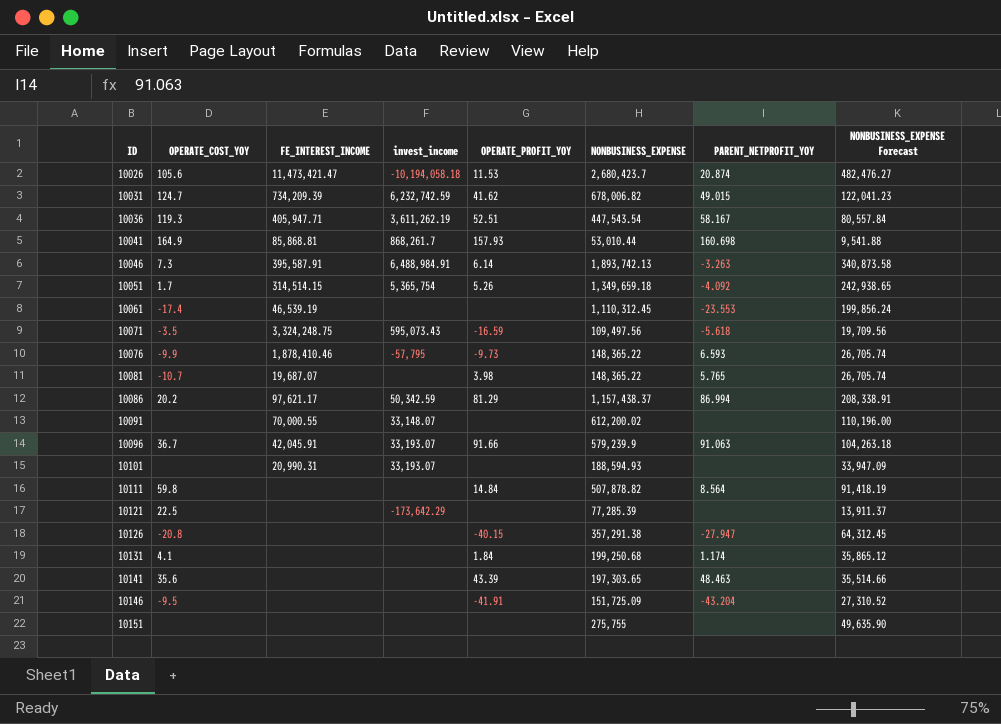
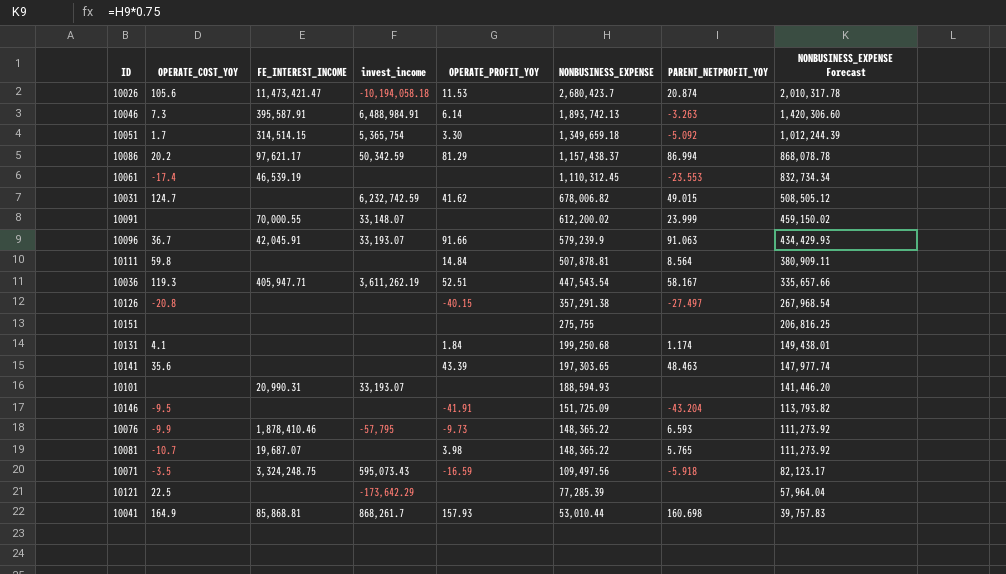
row order: ID ascending -> NONBUSINESS_EXPENSE descending
column NONBUSINESS_EXPENSE Forecast | formula: [NONBUSINESS_EXPENSE] * 0.18 -> [NONBUSINESS_EXPENSE] * 0.75
10051 | OPERATE_PROFIT_YOY: 5.26 -> 3.30
10051 | PARENT_NETPROFIT_YOY: -4.092 -> -5.092
10031 | FE_INTEREST_INCOME: 734,209.39 -> none
10091 | PARENT_NETPROFIT_YOY: none -> 23.999
10111 | NONBUSINESS_EXPENSE: 507,878.82 -> 507,878.81
10126 | PARENT_NETPROFIT_YOY: -27.947 -> -27.497
10071 | PARENT_NETPROFIT_YOY: -5.618 -> -5.918

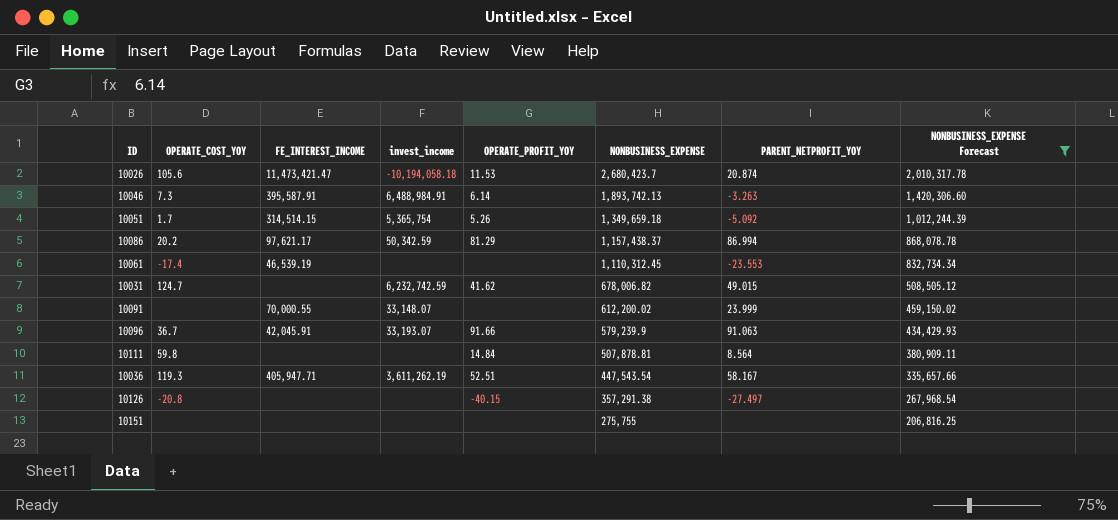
filter: none -> NONBUSINESS_EXPENSE Forecast >= 206,816.25
10051 | OPERATE_PROFIT_YOY: 3.30 -> 5.26

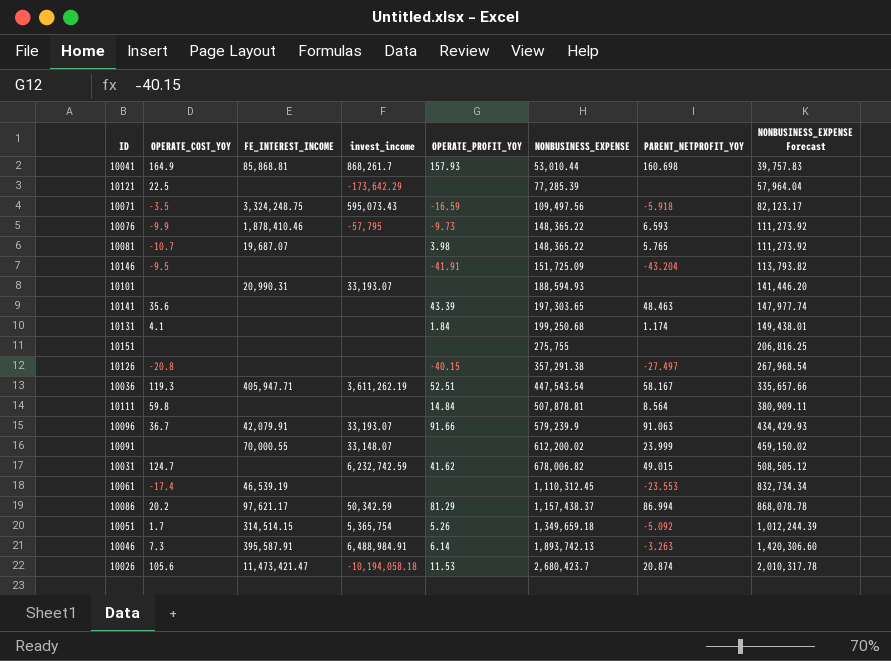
filter: NONBUSINESS_EXPENSE Forecast >= 206,816.25 -> none
row order: NONBUSINESS_EXPENSE descending -> NONBUSINESS_EXPENSE ascending
10096 | FE_INTEREST_INCOME: 42,045.91 -> 42,079.91

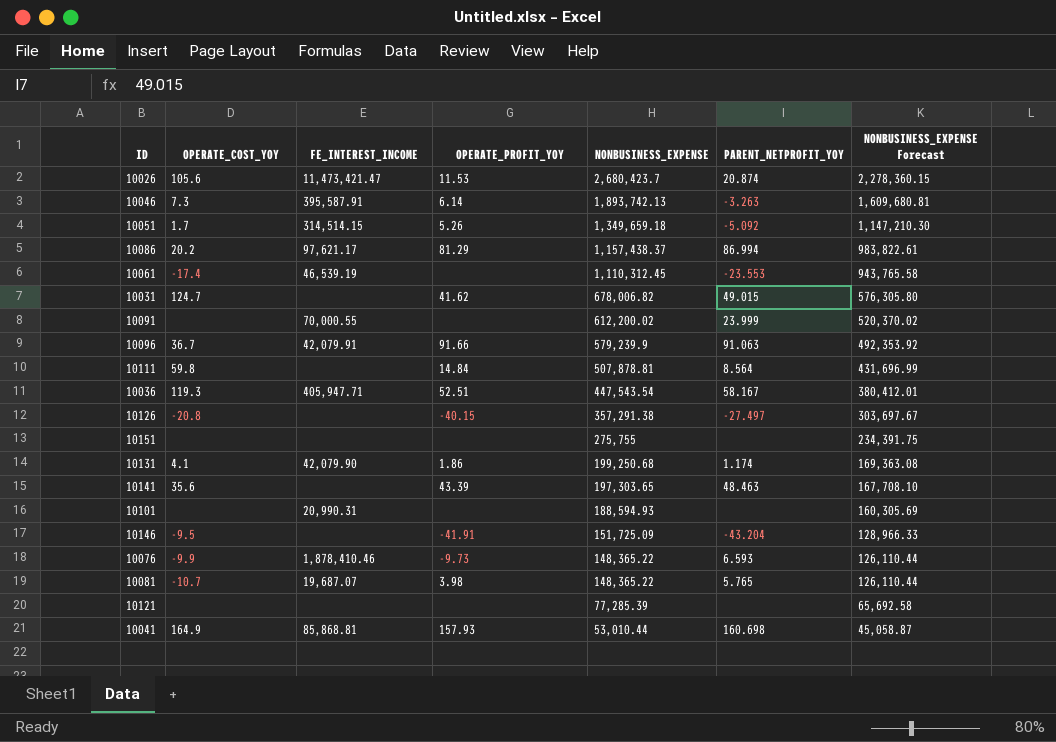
row order: NONBUSINESS_EXPENSE ascending -> NONBUSINESS_EXPENSE descending
column invest_income | position: 4 -> none
column NONBUSINESS_EXPENSE Forecast | formula: [NONBUSINESS_EXPENSE] * 0.75 -> [NONBUSINESS_EXPENSE] * 0.85
row 10071: -3.5 | 3,324,248.75 | 595,073.43 | -16.59 | 109,497.56 | -5.918 | 82,123.17 -> none
10131 | FE_INTEREST_INCOME: none -> 42,079.90
10131 | OPERATE_PROFIT_YOY: 1.84 -> 1.86
10121 | OPERATE_COST_YOY: 22.5 -> none

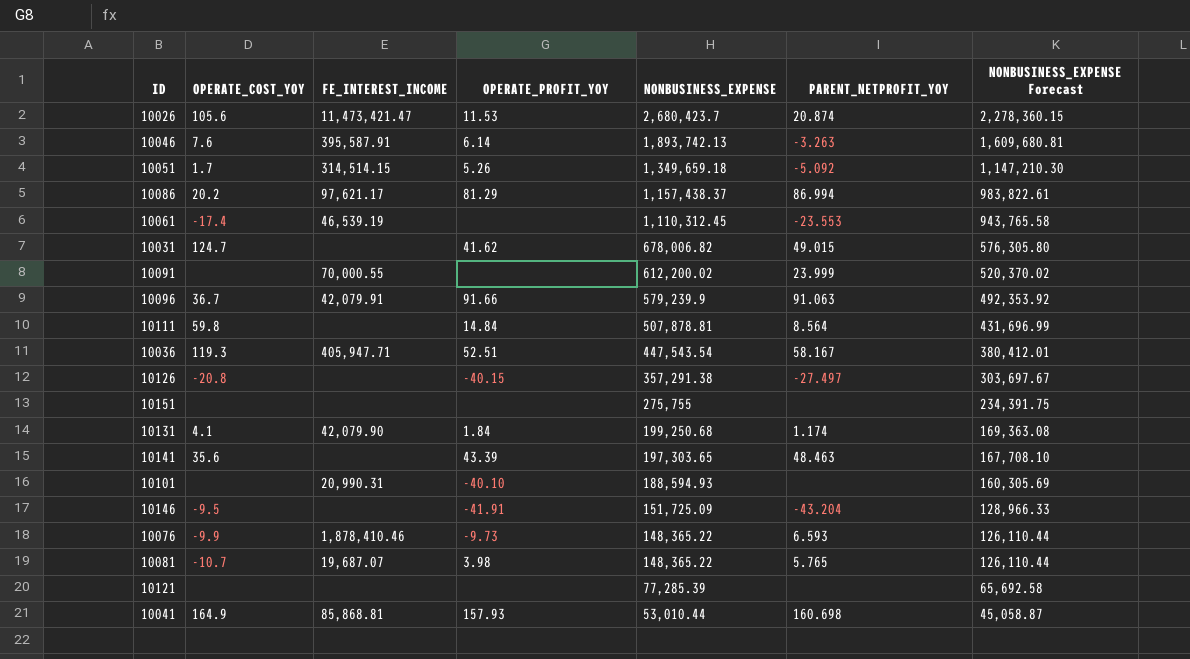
10046 | OPERATE_COST_YOY: 7.3 -> 7.6
10131 | OPERATE_PROFIT_YOY: 1.86 -> 1.84
10101 | OPERATE_PROFIT_YOY: none -> -40.10

